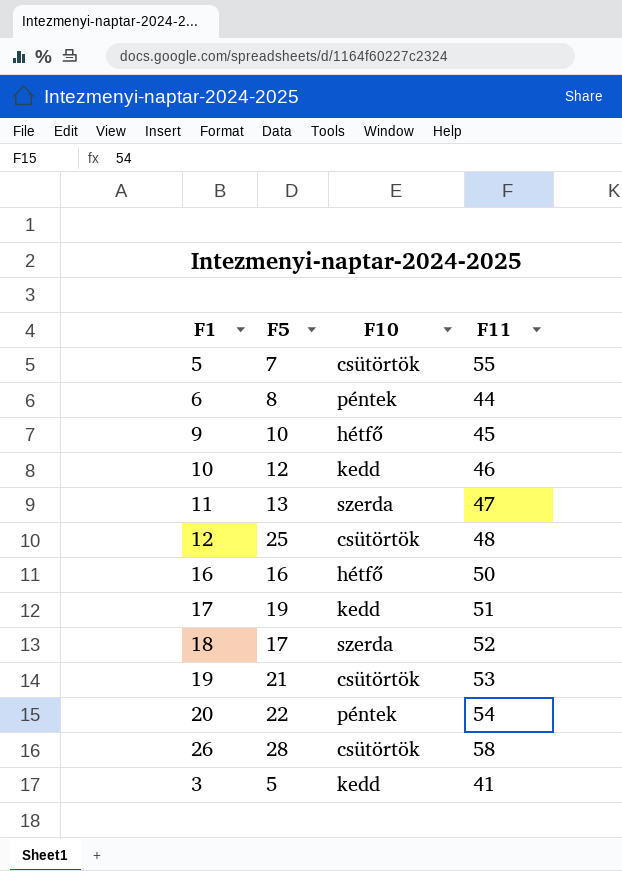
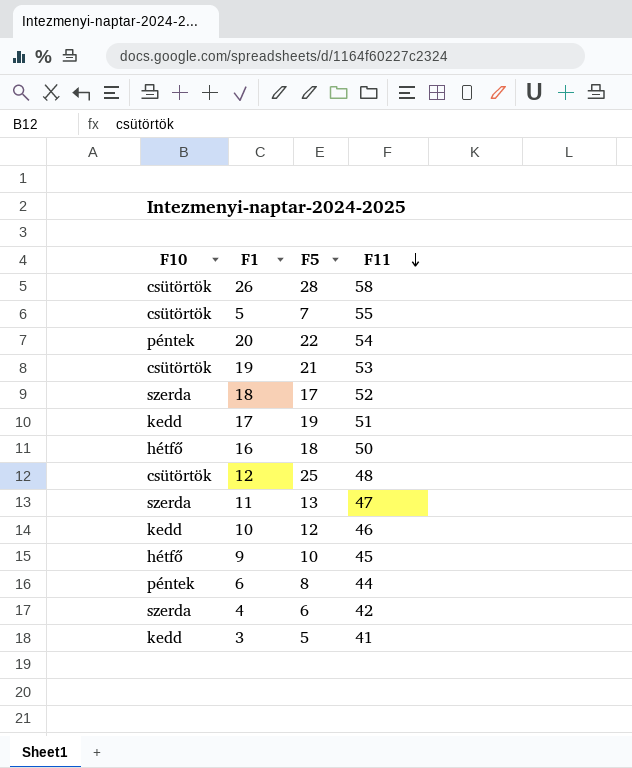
row order: none -> F11 descending
column F10 | position: 3 -> 1
16 | F5: 16 -> 18
row 4: none -> szerda | 6 | 42

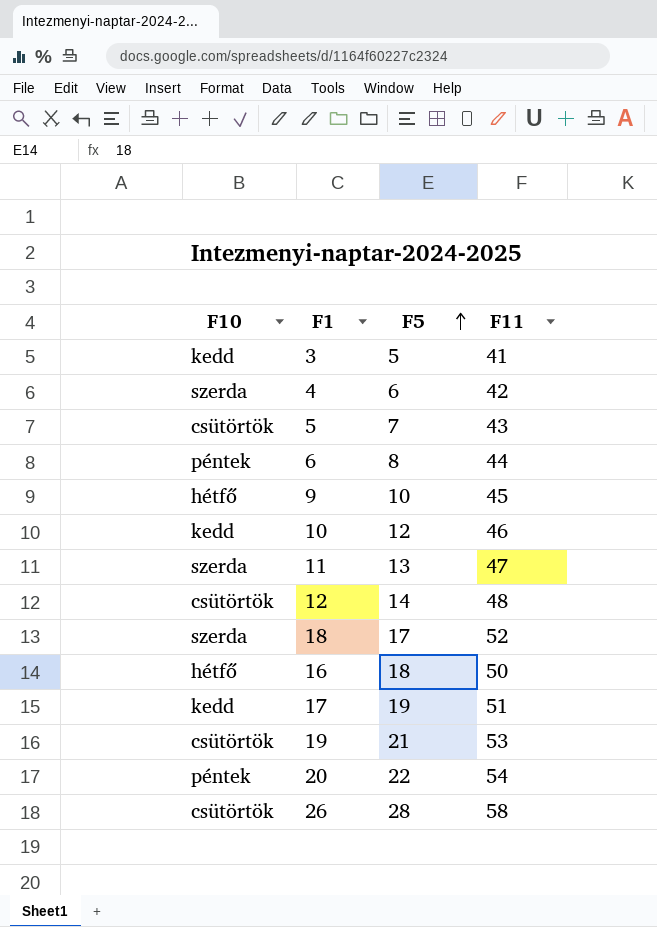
row order: F11 descending -> F5 ascending
5 | F11: 55 -> 43
12 | F5: 25 -> 14

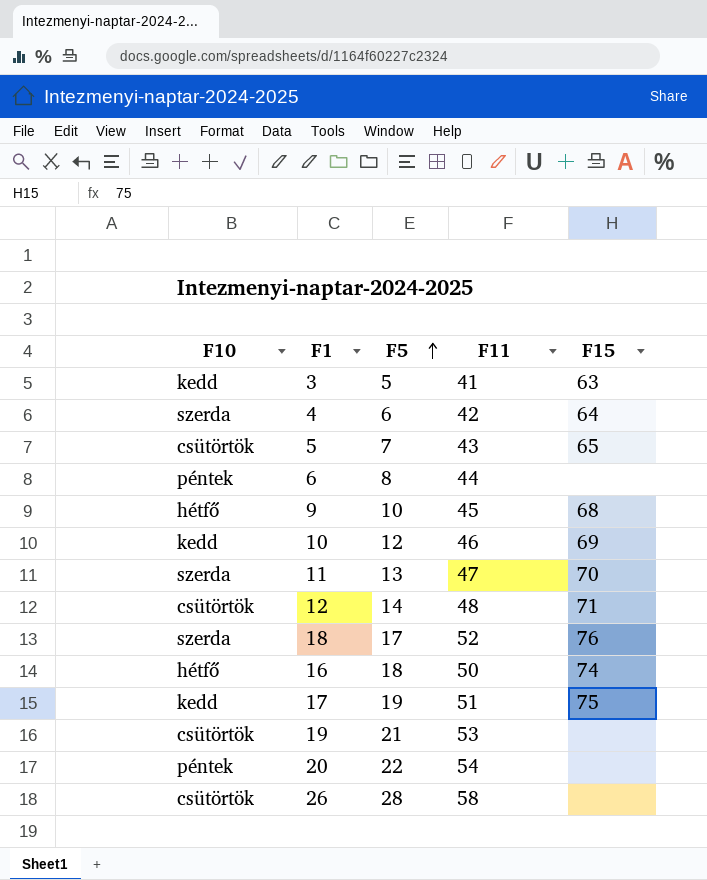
column F15 | position: none -> 5

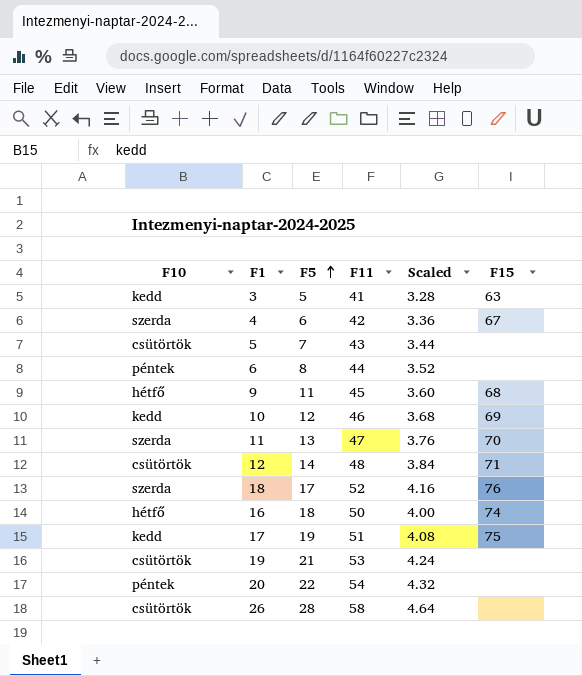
column Scaled | formula: none -> [F11] * 0.08
4 | F15: 64 -> 67
5 | F15: 65 -> none
9 | F5: 10 -> 11

